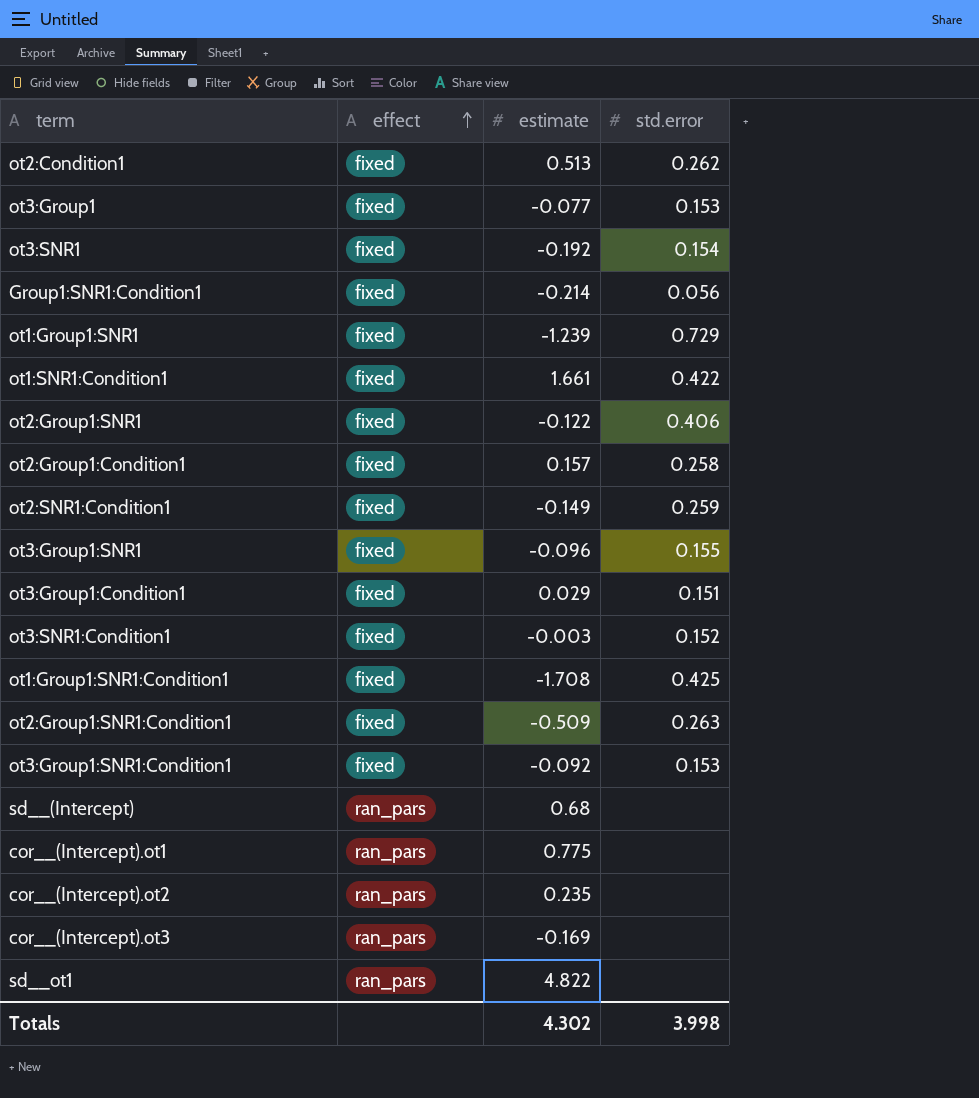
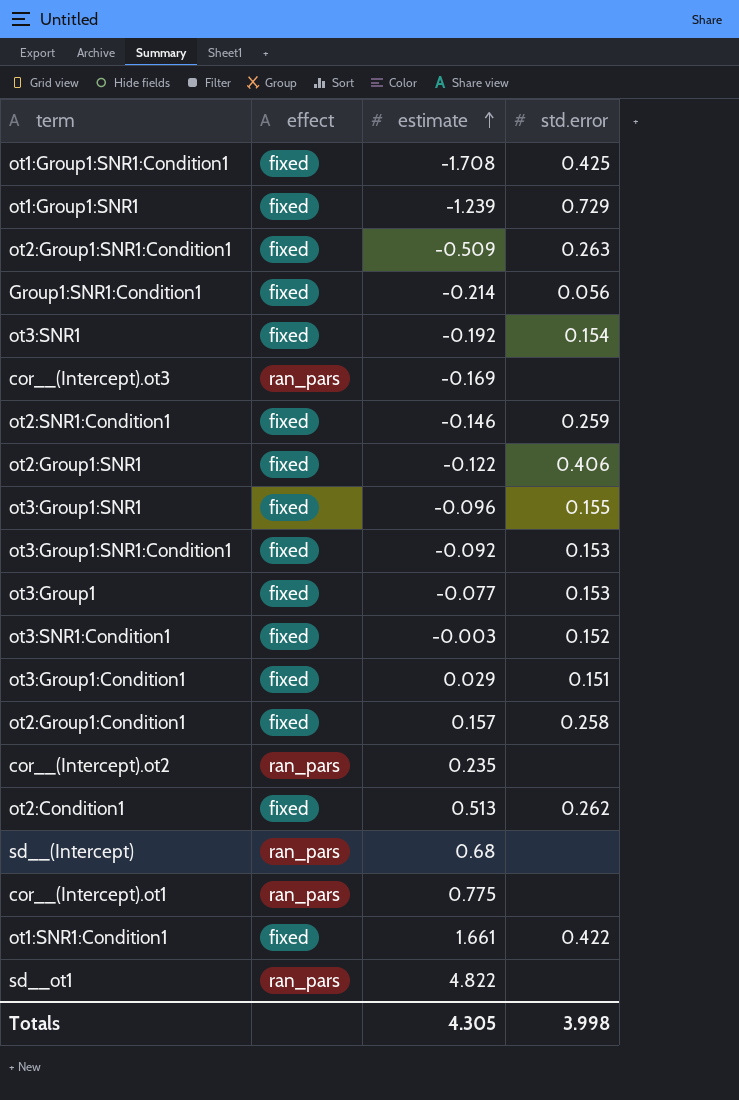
row order: effect ascending -> estimate ascending
ot2:SNR1:Condition1 | estimate: -0.149 -> -0.146
Totals | estimate: 4.302 -> 4.305

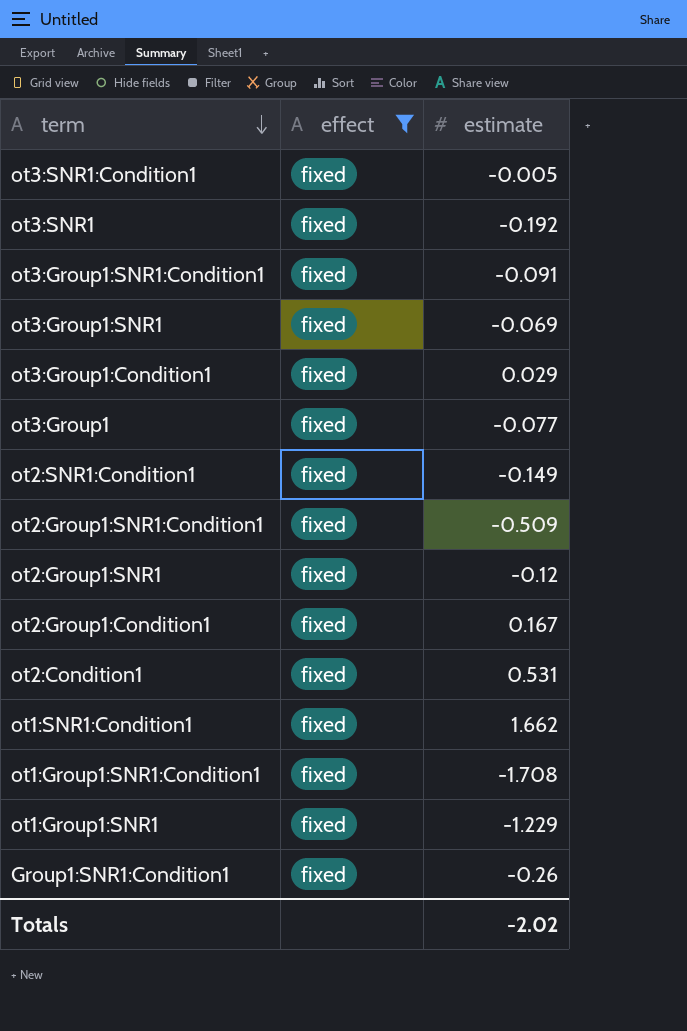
filter: none -> effect = fixed
row order: estimate ascending -> term descending
column std.error | position: 4 -> none
ot3:SNR1:Condition1 | estimate: -0.003 -> -0.005
ot3:Group1:SNR1:Condition1 | estimate: -0.092 -> -0.091
ot3:Group1:SNR1 | estimate: -0.096 -> -0.069
ot2:SNR1:Condition1 | estimate: -0.146 -> -0.149
ot2:Group1:SNR1 | estimate: -0.122 -> -0.12
ot2:Group1:Condition1 | estimate: 0.157 -> 0.167
ot2:Condition1 | estimate: 0.513 -> 0.531
ot1:SNR1:Condition1 | estimate: 1.661 -> 1.662
ot1:Group1:SNR1 | estimate: -1.239 -> -1.229
Group1:SNR1:Condition1 | estimate: -0.214 -> -0.26
Totals | estimate: 4.305 -> -2.02

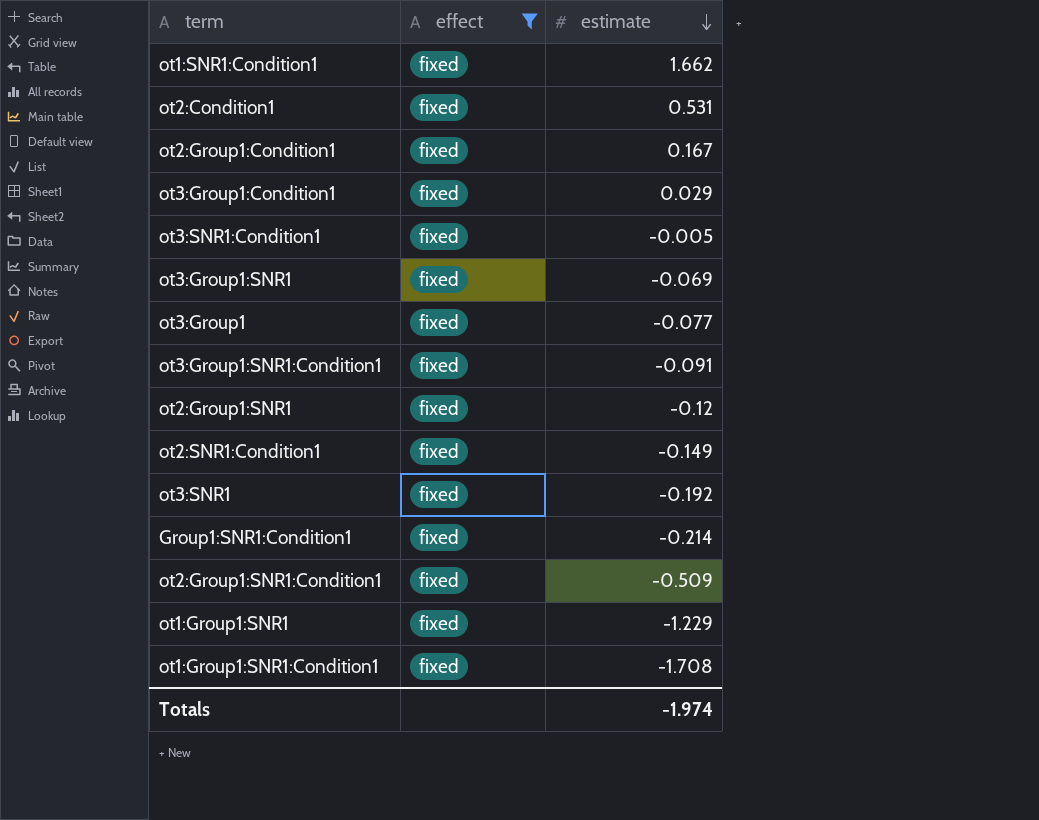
row order: term descending -> estimate descending
Group1:SNR1:Condition1 | estimate: -0.26 -> -0.214
Totals | estimate: -2.02 -> -1.974

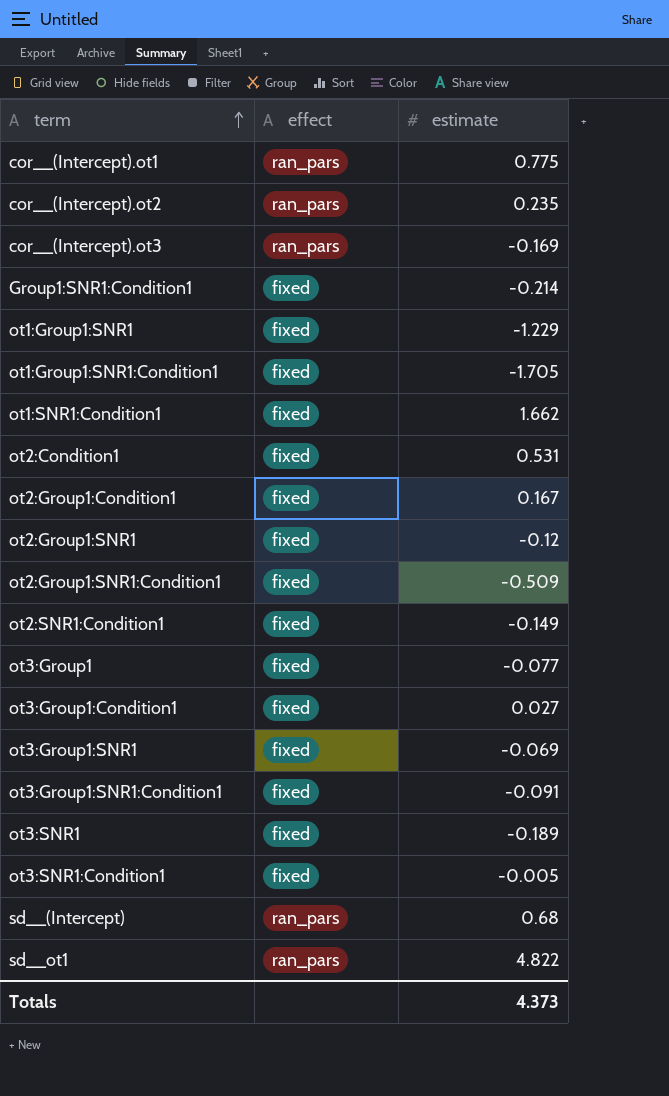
filter: effect = fixed -> none
row order: estimate descending -> term ascending
ot1:Group1:SNR1:Condition1 | estimate: -1.708 -> -1.705
ot3:Group1:Condition1 | estimate: 0.029 -> 0.027
ot3:SNR1 | estimate: -0.192 -> -0.189
Totals | estimate: -1.974 -> 4.373

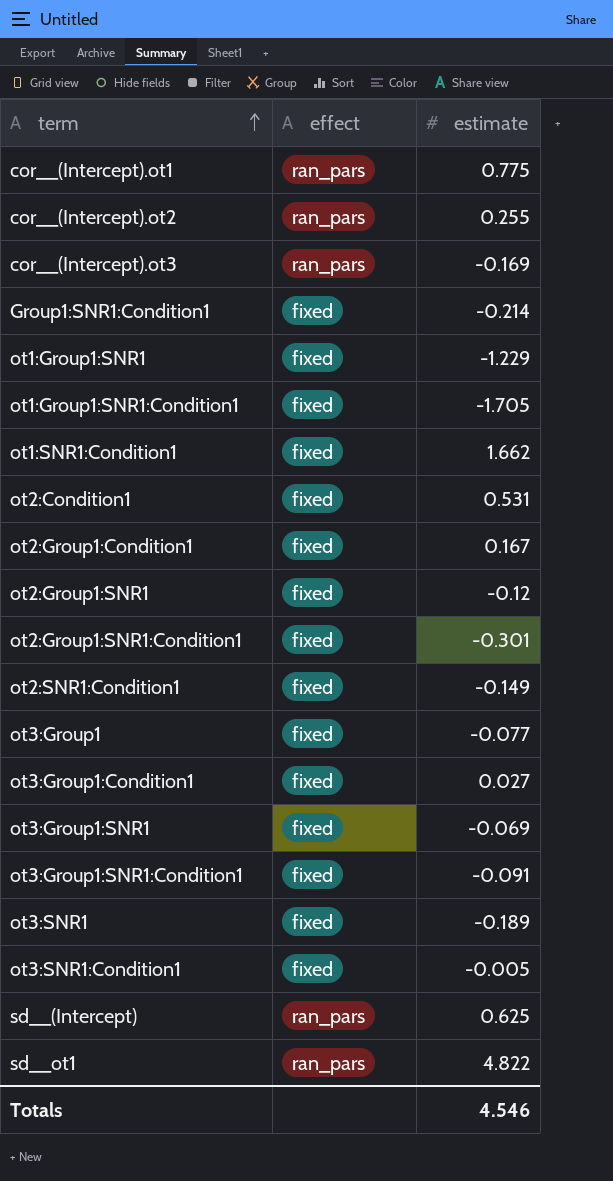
cor__(Intercept).ot2 | estimate: 0.235 -> 0.255
ot2:Group1:SNR1:Condition1 | estimate: -0.509 -> -0.301
sd__(Intercept) | estimate: 0.68 -> 0.625
Totals | estimate: 4.373 -> 4.546

